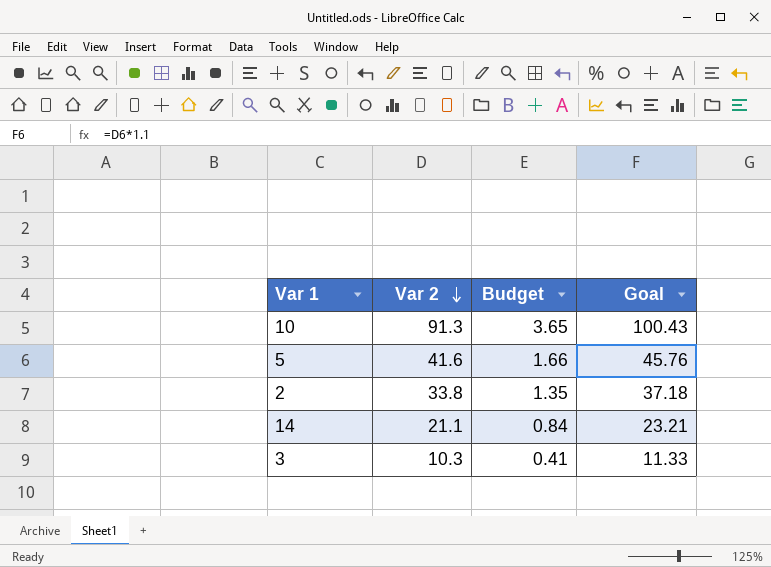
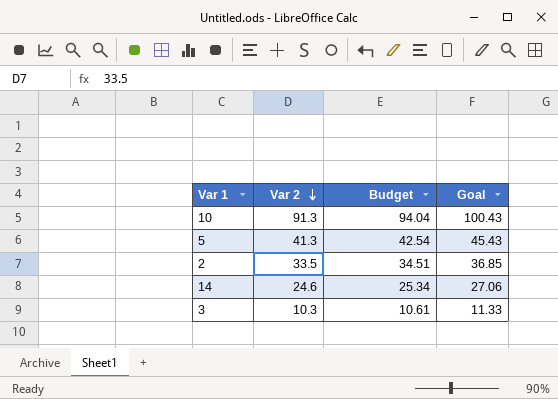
column Budget | formula: [Var 2] * 0.04 -> [Var 2] * 1.03
5 | Var 2: 41.6 -> 41.3
5 | Goal: 45.76 -> 45.43
2 | Var 2: 33.8 -> 33.5
2 | Goal: 37.18 -> 36.85
14 | Var 2: 21.1 -> 24.6
14 | Goal: 23.21 -> 27.06

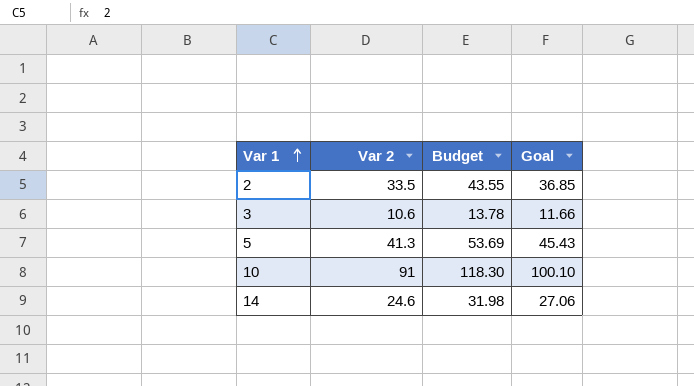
row order: Var 2 descending -> Var 1 ascending
column Budget | formula: [Var 2] * 1.03 -> [Var 2] * 1.3
3 | Var 2: 10.3 -> 10.6
3 | Goal: 11.33 -> 11.66
10 | Var 2: 91.3 -> 91
10 | Goal: 100.43 -> 100.10

